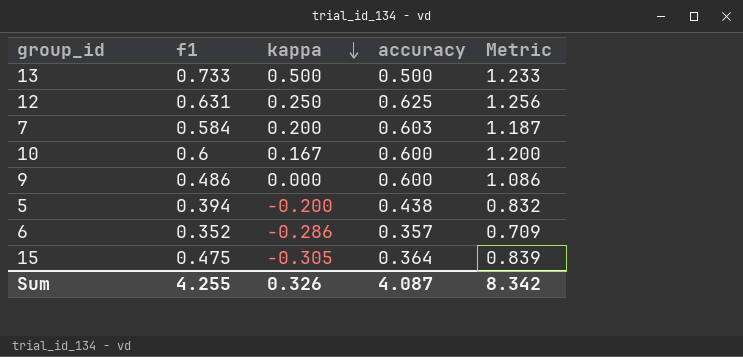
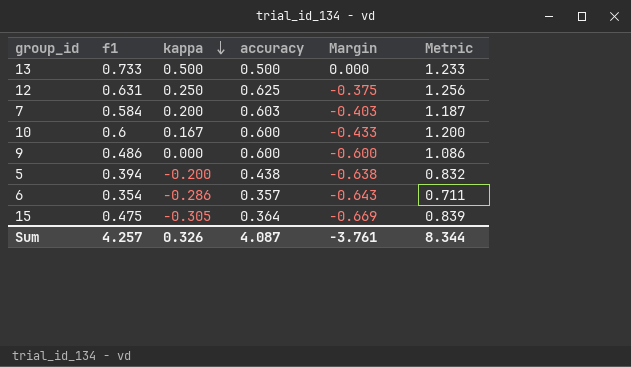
column Margin | formula: none -> [kappa] - [accuracy]
6 | f1: 0.352 -> 0.354
6 | Metric: 0.709 -> 0.711
Sum | f1: 4.255 -> 4.257
Sum | Metric: 8.342 -> 8.344

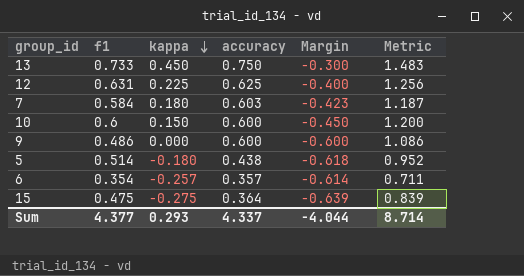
13 | kappa: 0.500 -> 0.450
13 | accuracy: 0.500 -> 0.750
13 | Margin: 0.000 -> -0.300
13 | Metric: 1.233 -> 1.483
12 | kappa: 0.250 -> 0.225
12 | Margin: -0.375 -> -0.400
7 | kappa: 0.200 -> 0.180
7 | Margin: -0.403 -> -0.423
10 | kappa: 0.167 -> 0.150
10 | Margin: -0.433 -> -0.450
5 | f1: 0.394 -> 0.514
5 | kappa: -0.200 -> -0.180
5 | Margin: -0.638 -> -0.618
5 | Metric: 0.832 -> 0.952
6 | kappa: -0.286 -> -0.257
6 | Margin: -0.643 -> -0.614
15 | kappa: -0.305 -> -0.275
15 | Margin: -0.669 -> -0.639
Sum | f1: 4.257 -> 4.377
Sum | kappa: 0.326 -> 0.293
Sum | accuracy: 4.087 -> 4.337
Sum | Margin: -3.761 -> -4.044
Sum | Metric: 8.344 -> 8.714

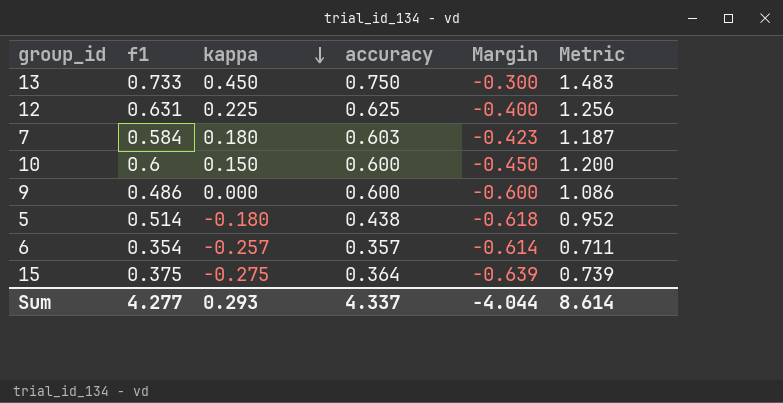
15 | f1: 0.475 -> 0.375
15 | Metric: 0.839 -> 0.739
Sum | f1: 4.377 -> 4.277
Sum | Metric: 8.714 -> 8.614

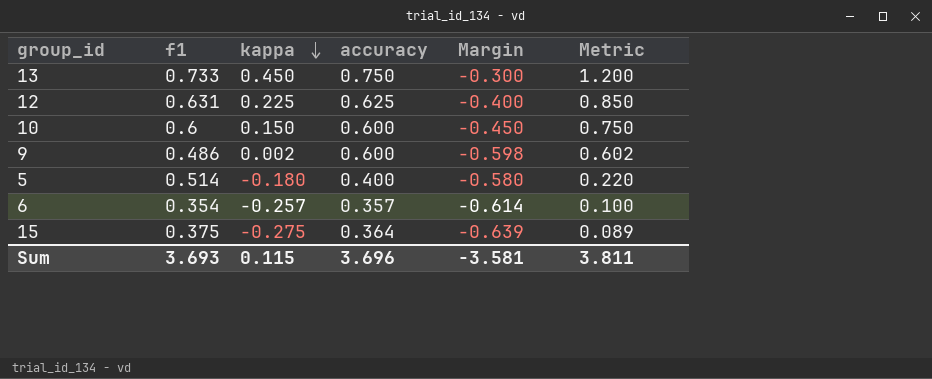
column Metric | formula: [f1] + [accuracy] -> [kappa] + [accuracy]
row 7: 0.584 | 0.180 | 0.603 | -0.423 | 1.187 -> none
9 | kappa: 0.000 -> 0.002
9 | Margin: -0.600 -> -0.598
5 | accuracy: 0.438 -> 0.400
5 | Margin: -0.618 -> -0.580
Sum | f1: 4.277 -> 3.693
Sum | kappa: 0.293 -> 0.115
Sum | accuracy: 4.337 -> 3.696
Sum | Margin: -4.044 -> -3.581
Sum | Metric: 8.614 -> 3.811

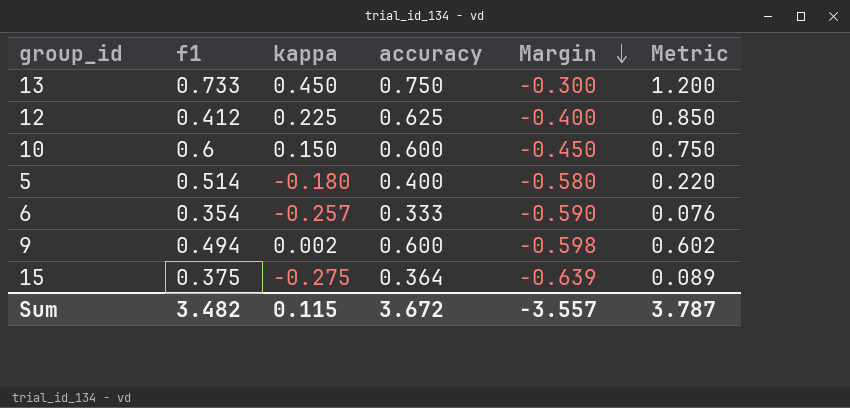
row order: kappa descending -> Margin descending
12 | f1: 0.631 -> 0.412
6 | accuracy: 0.357 -> 0.333
6 | Margin: -0.614 -> -0.590
6 | Metric: 0.100 -> 0.076
9 | f1: 0.486 -> 0.494
Sum | f1: 3.693 -> 3.482
Sum | accuracy: 3.696 -> 3.672
Sum | Margin: -3.581 -> -3.557
Sum | Metric: 3.811 -> 3.787

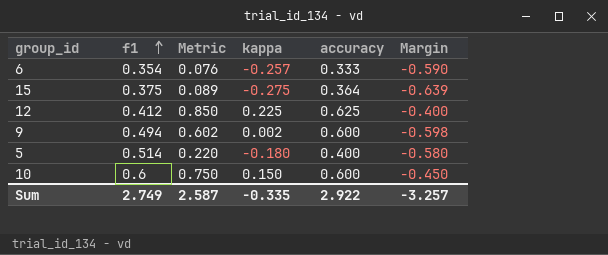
row order: Margin descending -> f1 ascending
column Metric | position: 6 -> 3
row 13: 0.733 | 0.450 | 0.750 | -0.300 | 1.200 -> none
Sum | f1: 3.482 -> 2.749
Sum | Metric: 3.787 -> 2.587
Sum | kappa: 0.115 -> -0.335
Sum | accuracy: 3.672 -> 2.922
Sum | Margin: -3.557 -> -3.257

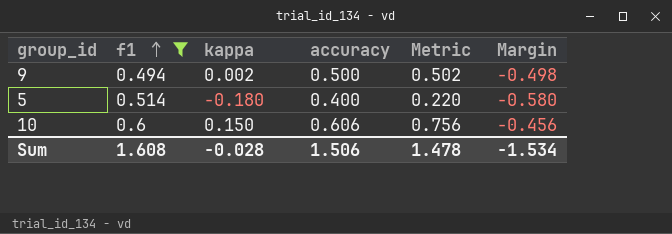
filter: none -> f1 >= 0.494
column Metric | position: 3 -> 5
9 | accuracy: 0.600 -> 0.500
9 | Metric: 0.602 -> 0.502
9 | Margin: -0.598 -> -0.498
10 | accuracy: 0.600 -> 0.606
10 | Metric: 0.750 -> 0.756
10 | Margin: -0.450 -> -0.456
Sum | f1: 2.749 -> 1.608
Sum | kappa: -0.335 -> -0.028
Sum | accuracy: 2.922 -> 1.506
Sum | Metric: 2.587 -> 1.478
Sum | Margin: -3.257 -> -1.534

